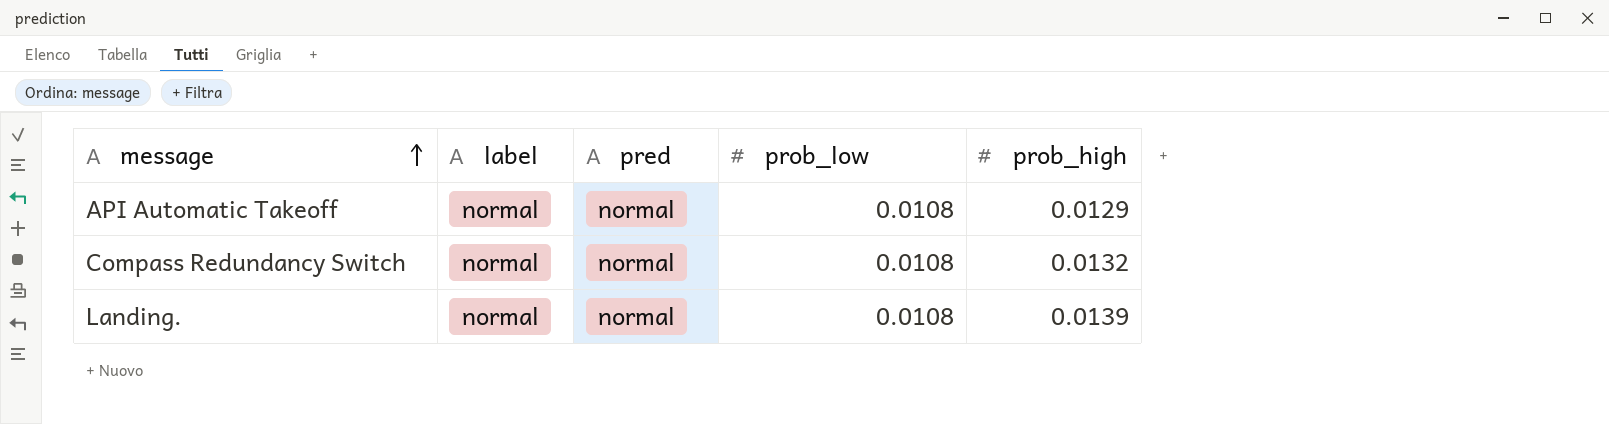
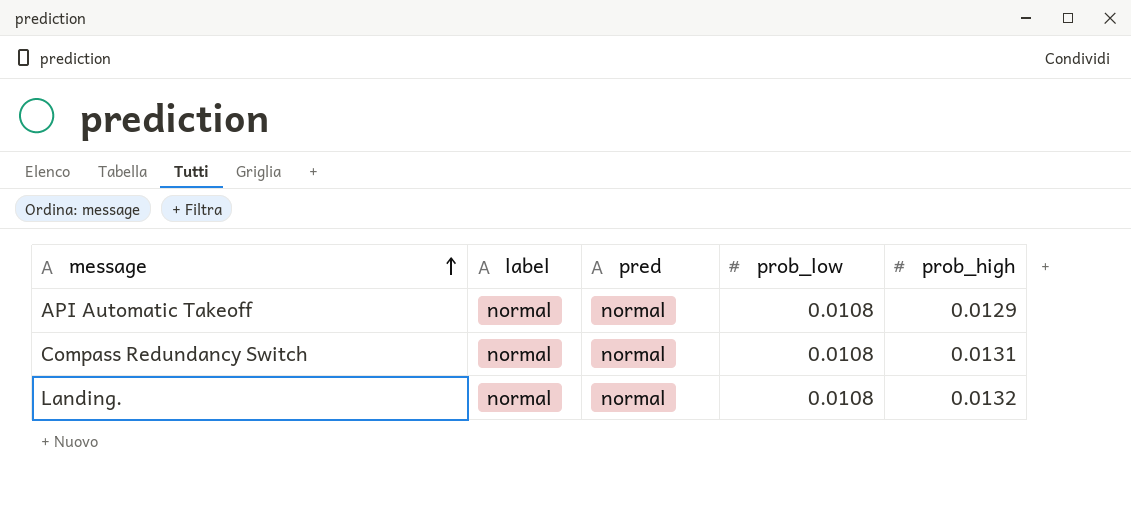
Compass Redundancy Switch | prob_high: 0.0132 -> 0.0131
Landing. | prob_high: 0.0139 -> 0.0132

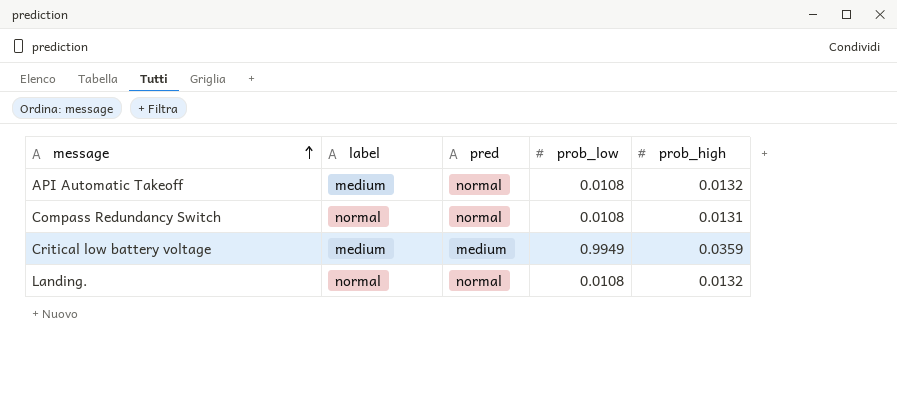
API Automatic Takeoff | label: normal -> medium
API Automatic Takeoff | prob_high: 0.0129 -> 0.0132
row Critical low battery voltage: none -> medium | medium | 0.9949 | 0.0359

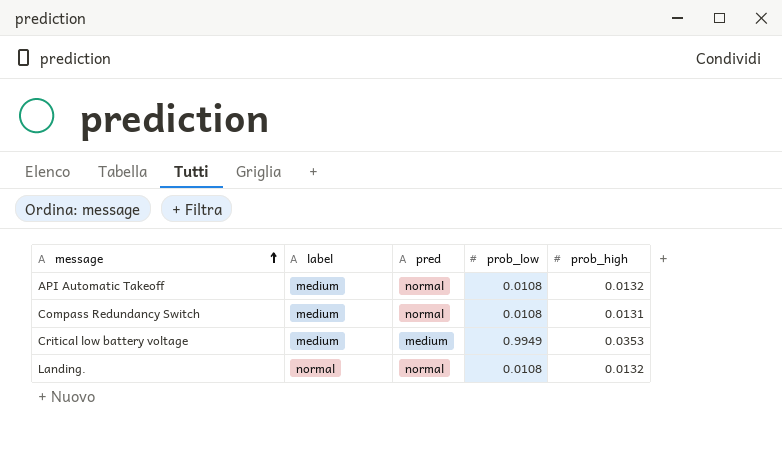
Compass Redundancy Switch | label: normal -> medium
Critical low battery voltage | prob_high: 0.0359 -> 0.0353

